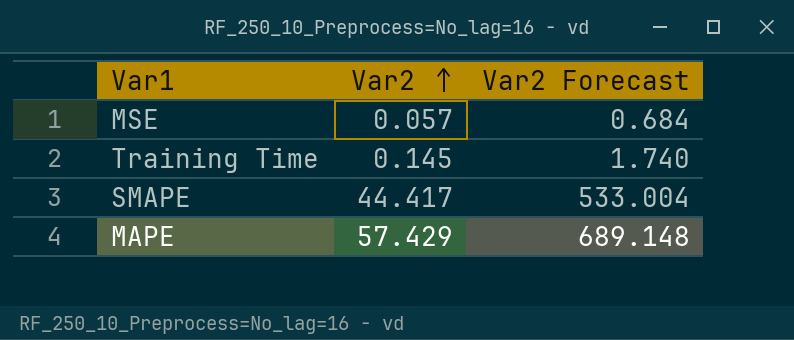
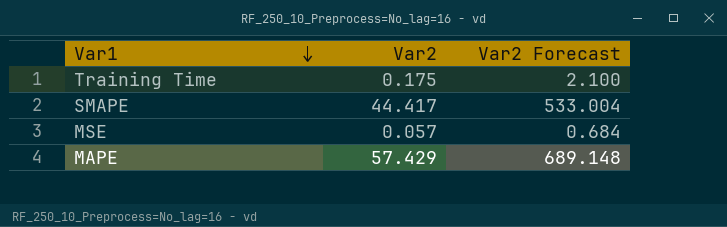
row order: Var2 ascending -> Var1 descending
Training Time | Var2: 0.145 -> 0.175
Training Time | Var2 Forecast: 1.740 -> 2.100

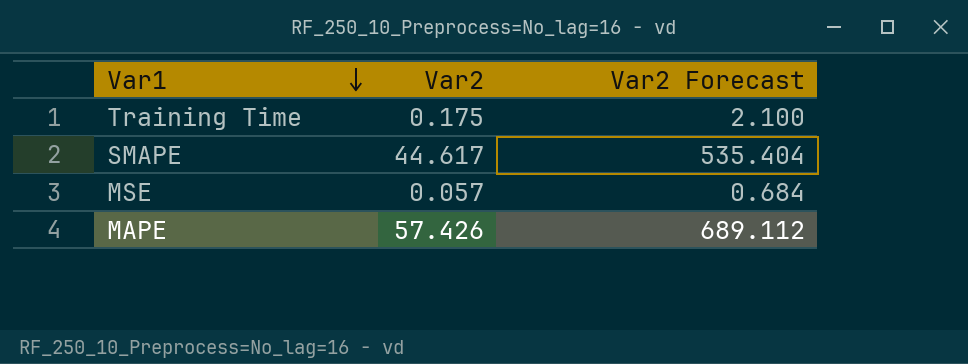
SMAPE | Var2: 44.417 -> 44.617
SMAPE | Var2 Forecast: 533.004 -> 535.404
MAPE | Var2: 57.429 -> 57.426
MAPE | Var2 Forecast: 689.148 -> 689.112

